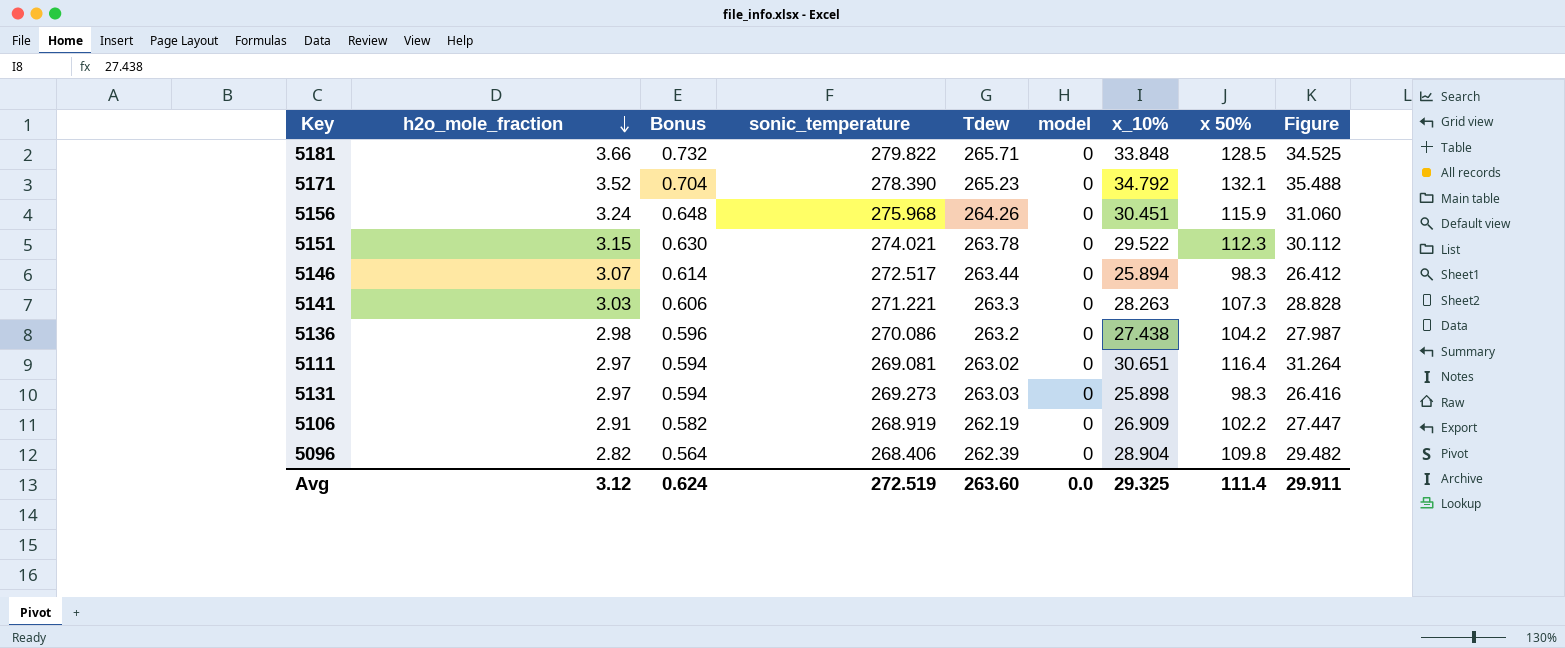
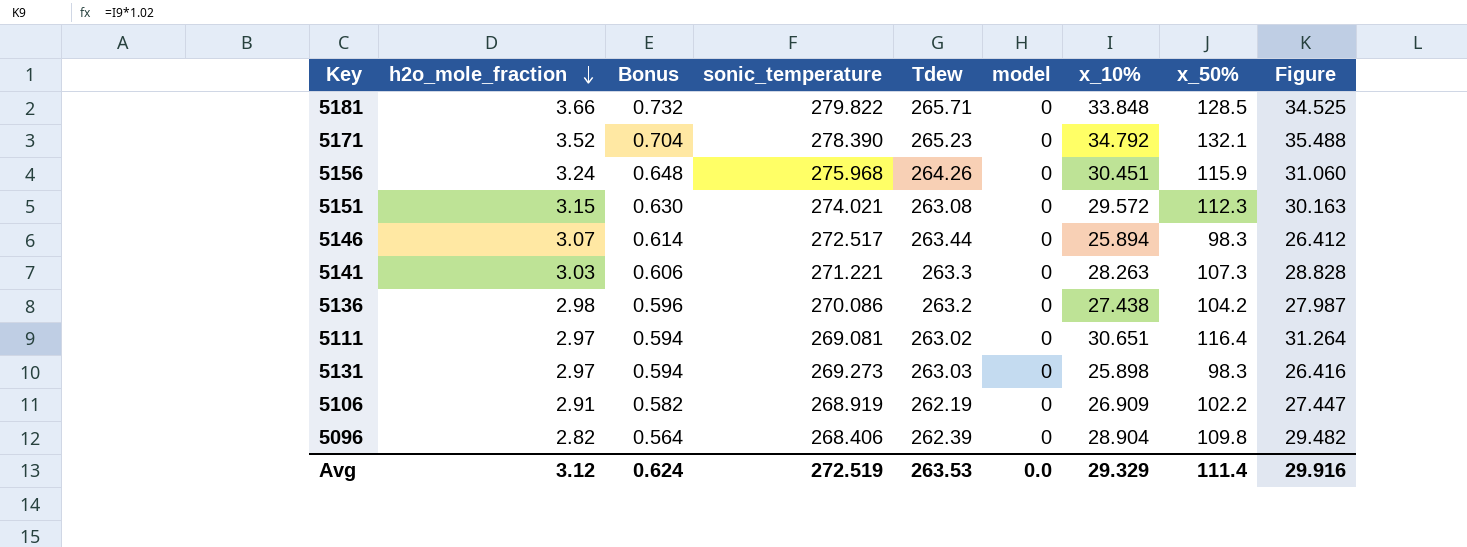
column name: x 50% -> x_50%
5151 | Tdew: 263.78 -> 263.08
5151 | x_10%: 29.522 -> 29.572
5151 | Figure: 30.112 -> 30.163
Avg | Tdew: 263.60 -> 263.53
Avg | x_10%: 29.325 -> 29.329
Avg | Figure: 29.911 -> 29.916

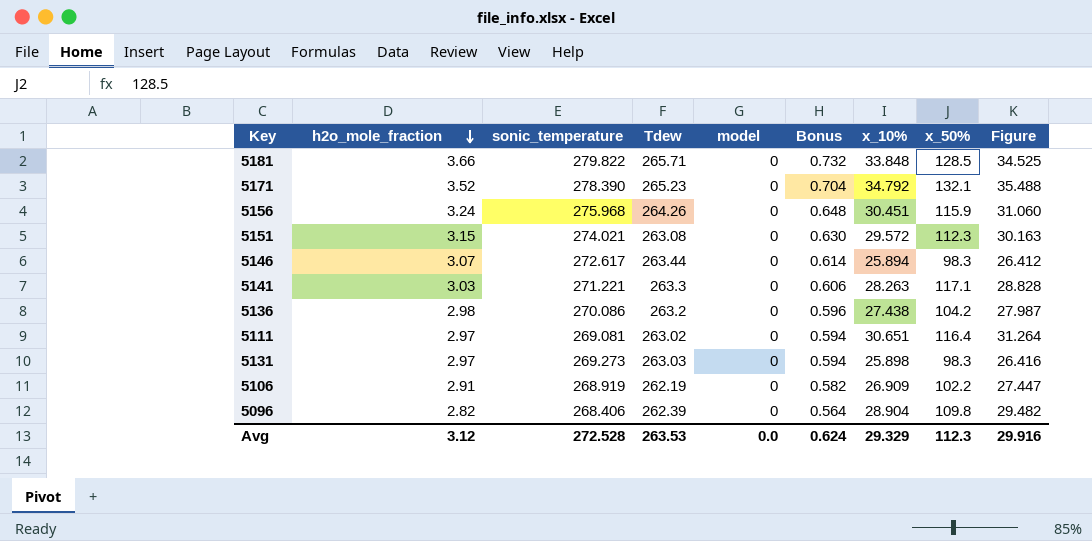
column Bonus | position: 3 -> 6
5146 | sonic_temperature: 272.517 -> 272.617
5141 | x_50%: 107.3 -> 117.1
Avg | sonic_temperature: 272.519 -> 272.528
Avg | x_50%: 111.4 -> 112.3

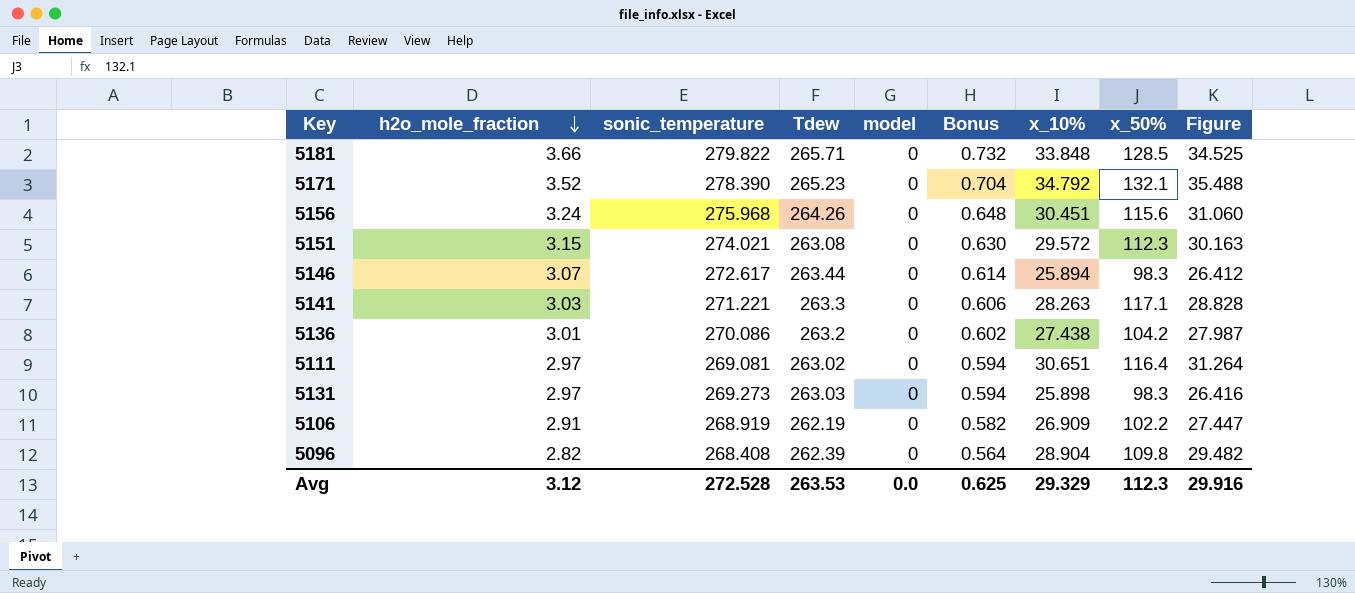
5156 | x_50%: 115.9 -> 115.6
5136 | h2o_mole_fraction: 2.98 -> 3.01
5136 | Bonus: 0.596 -> 0.602
5096 | sonic_temperature: 268.406 -> 268.408
Avg | Bonus: 0.624 -> 0.625

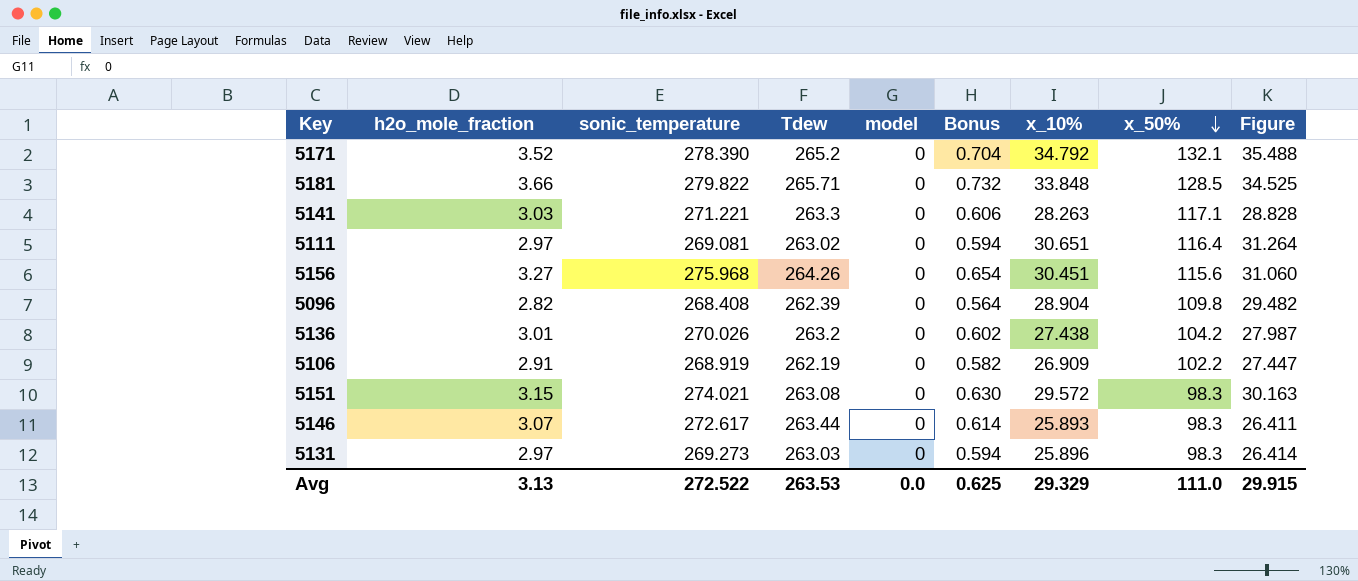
row order: h2o_mole_fraction descending -> x_50% descending
5171 | Tdew: 265.23 -> 265.2
5156 | h2o_mole_fraction: 3.24 -> 3.27
5156 | Bonus: 0.648 -> 0.654
5136 | sonic_temperature: 270.086 -> 270.026
5151 | x_50%: 112.3 -> 98.3
5146 | x_10%: 25.894 -> 25.893
5146 | Figure: 26.412 -> 26.411
5131 | x_10%: 25.898 -> 25.896
5131 | Figure: 26.416 -> 26.414
Avg | h2o_mole_fraction: 3.12 -> 3.13
Avg | sonic_temperature: 272.528 -> 272.522
Avg | x_50%: 112.3 -> 111.0
Avg | Figure: 29.916 -> 29.915

